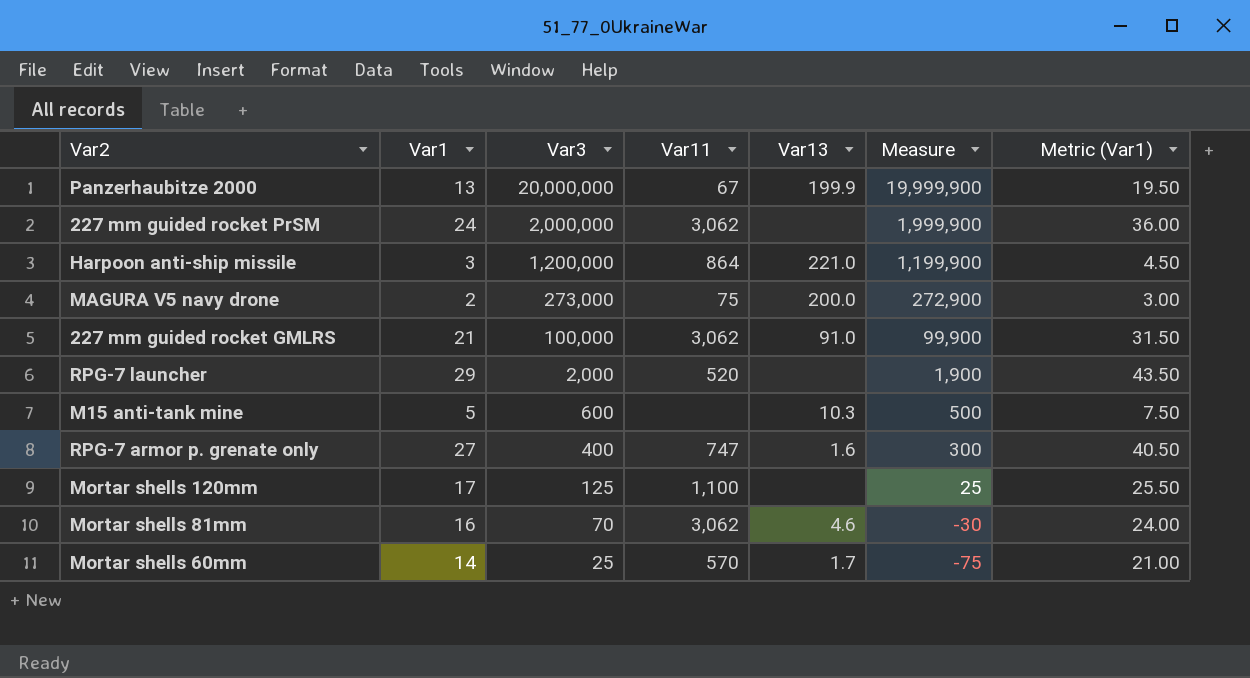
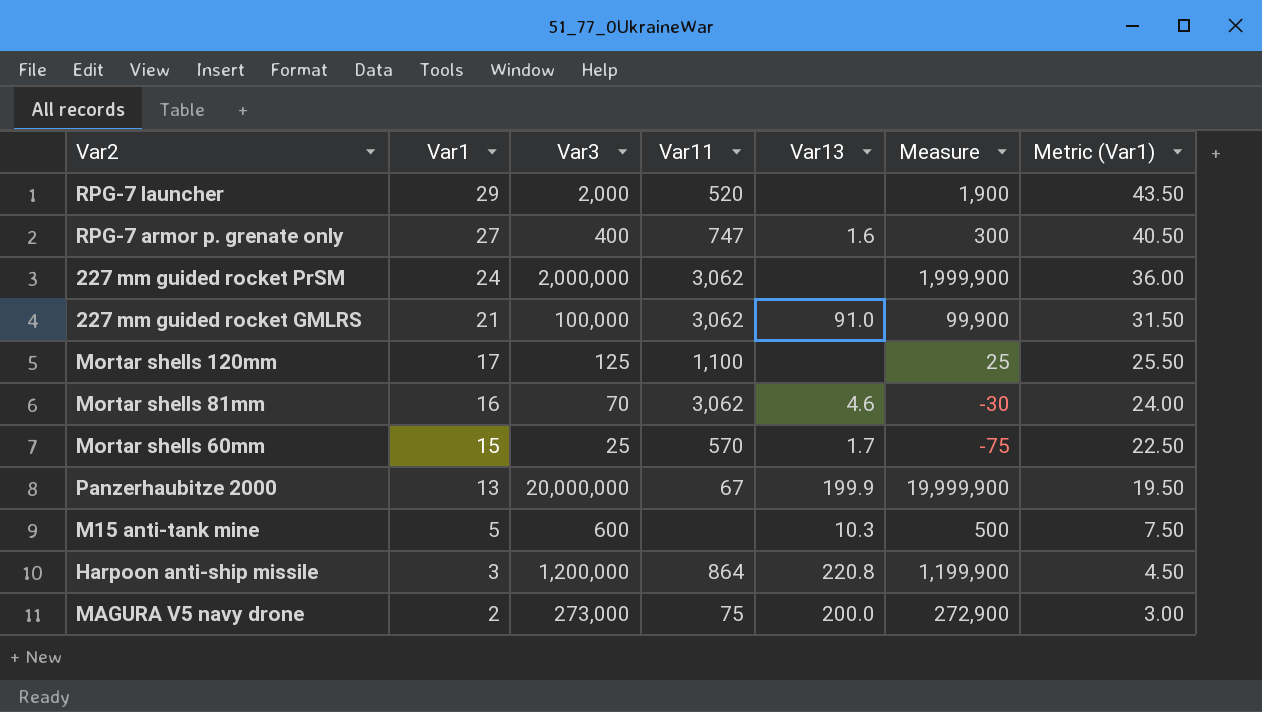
row order: Var3 descending -> Var1 descending
Mortar shells 60mm | Var1: 14 -> 15
Mortar shells 60mm | Metric (Var1): 21.00 -> 22.50
Harpoon anti-ship missile | Var13: 221.0 -> 220.8

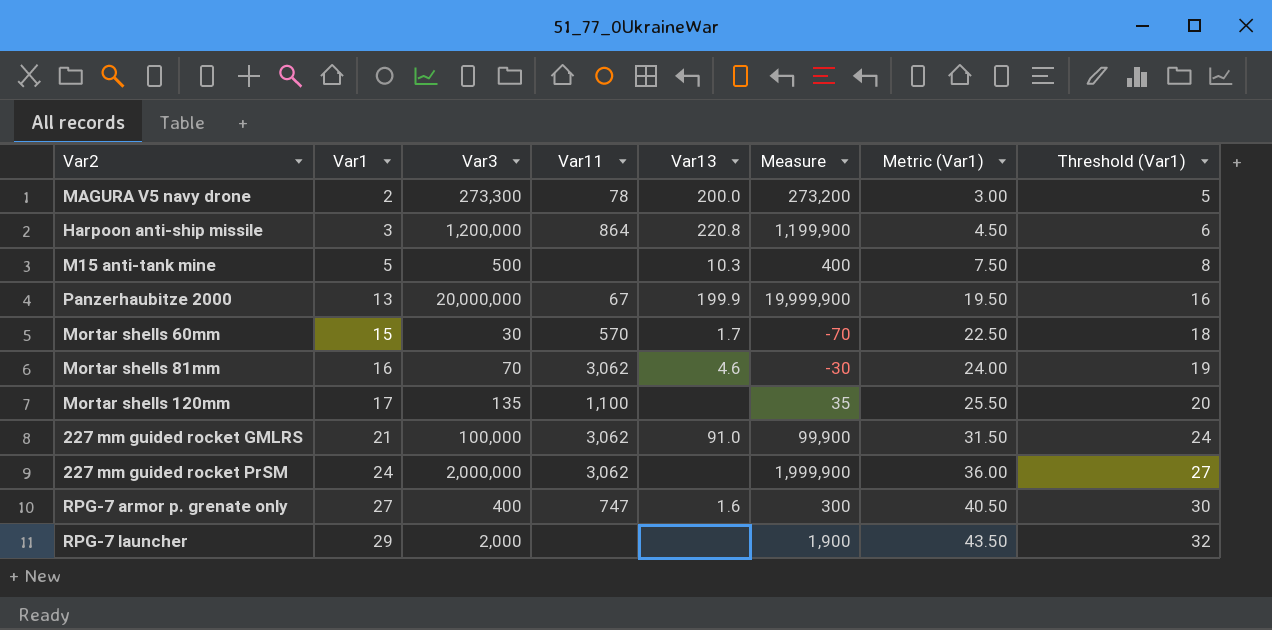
row order: Var1 descending -> Var1 ascending
column Threshold (Var1) | formula: none -> [Var1] + 3
MAGURA V5 navy drone | Var3: 273,000 -> 273,300
MAGURA V5 navy drone | Var11: 75 -> 78
MAGURA V5 navy drone | Measure: 272,900 -> 273,200
M15 anti-tank mine | Var3: 600 -> 500
M15 anti-tank mine | Measure: 500 -> 400
Mortar shells 60mm | Var3: 25 -> 30
Mortar shells 60mm | Measure: -75 -> -70
Mortar shells 120mm | Var3: 125 -> 135
Mortar shells 120mm | Measure: 25 -> 35
RPG-7 launcher | Var11: 520 -> none

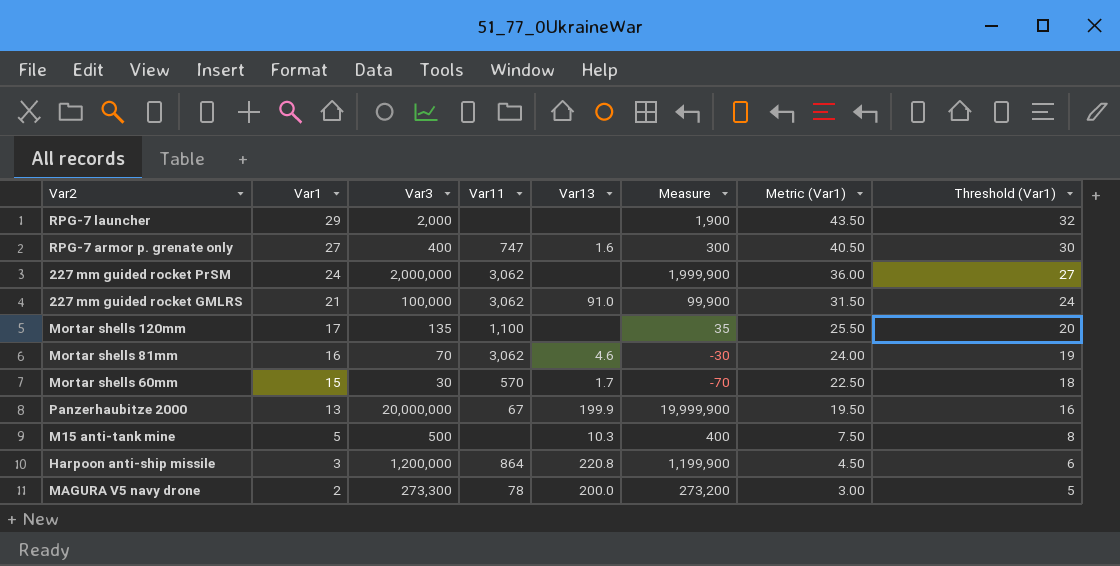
row order: Var1 ascending -> Var1 descending

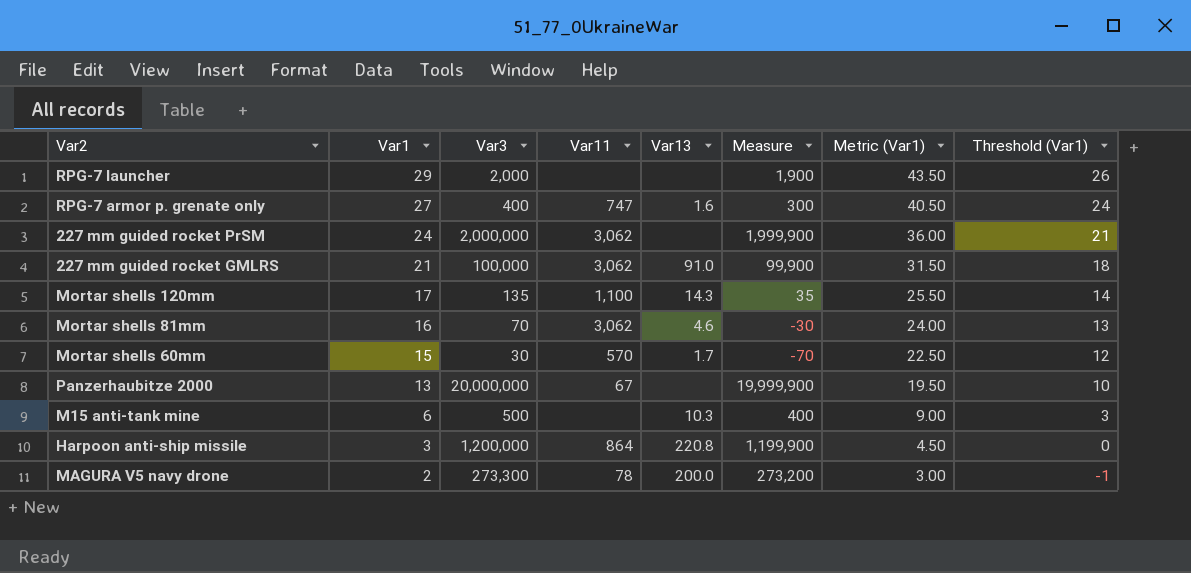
column Threshold (Var1) | formula: [Var1] + 3 -> [Var1] - 3
Mortar shells 120mm | Var13: none -> 14.3
Panzerhaubitze 2000 | Var13: 199.9 -> none
M15 anti-tank mine | Var1: 5 -> 6
M15 anti-tank mine | Metric (Var1): 7.50 -> 9.00

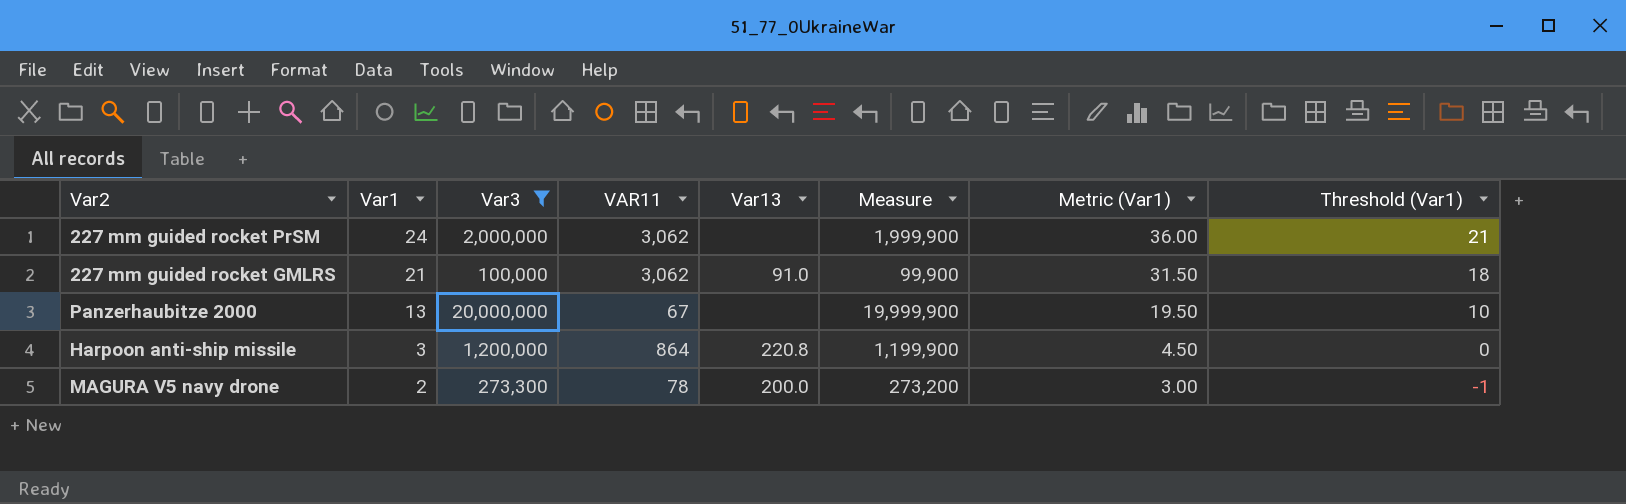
filter: none -> Var3 >= 100,000
column name: Var11 -> VAR11

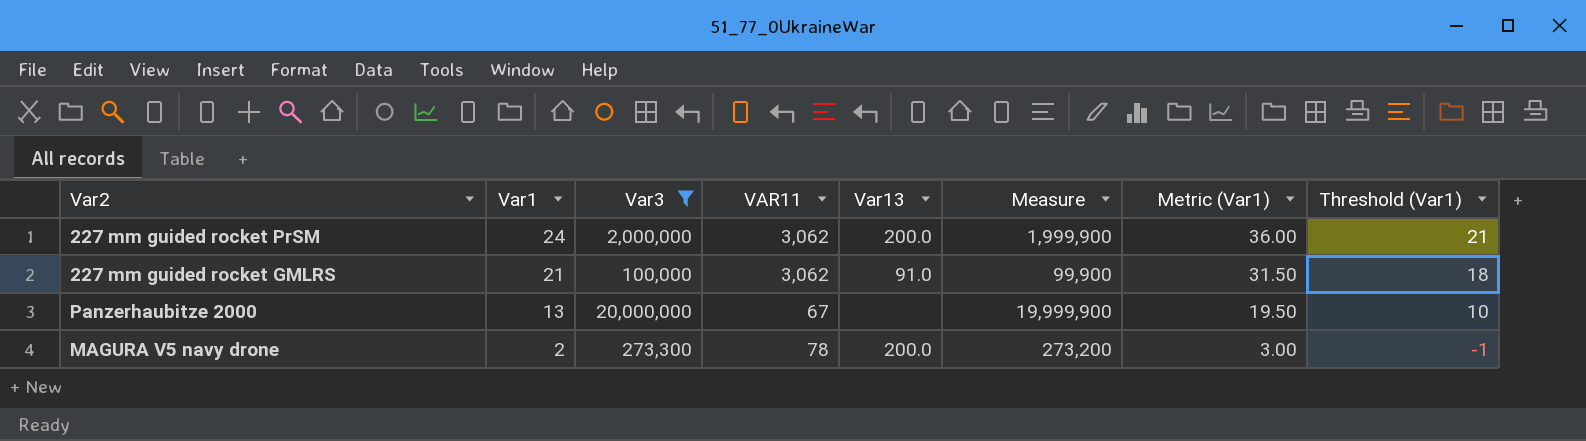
row Harpoon anti-ship missile: 3 | 1,200,000 | 864 | 220.8 | 1,199,900 | 4.50 | 0 -> none
227 mm guided rocket PrSM | Var13: none -> 200.0

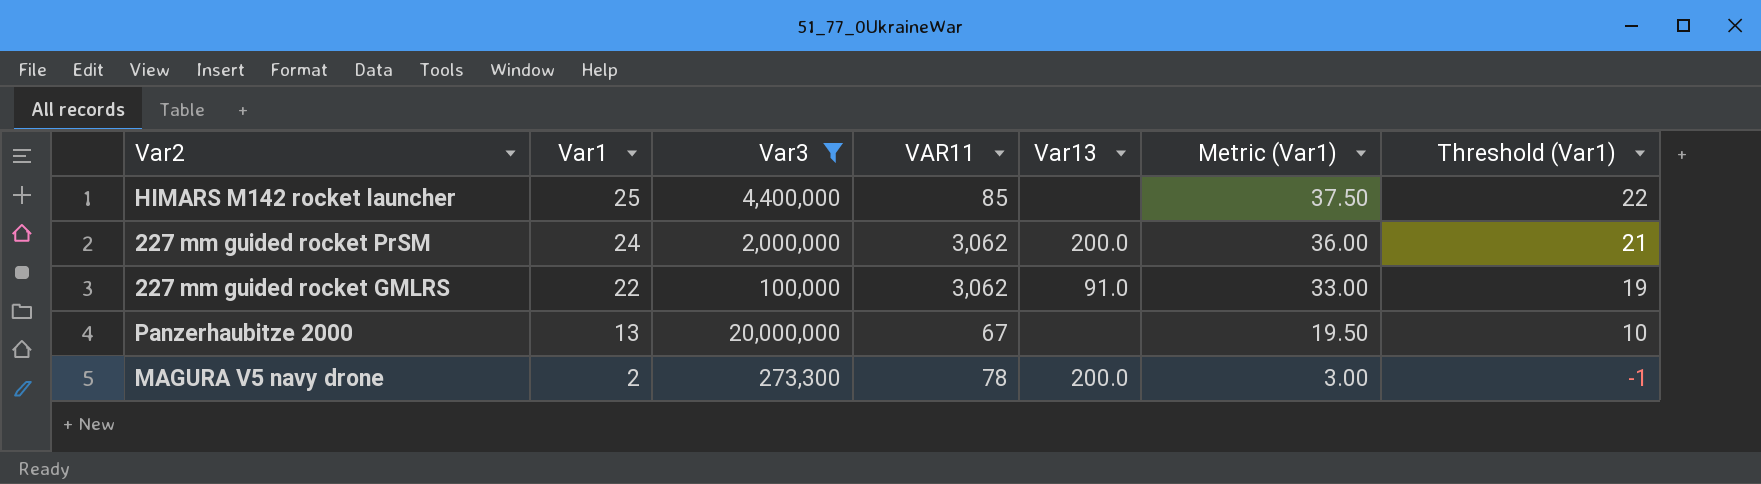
column Measure | formula: [Var3] - 100 -> none
row HIMARS M142 rocket launcher: none -> 25 | 4,400,000 | 85 | none | 37.50 | 22
227 mm guided rocket GMLRS | Var1: 21 -> 22
227 mm guided rocket GMLRS | Metric (Var1): 31.50 -> 33.00
227 mm guided rocket GMLRS | Threshold (Var1): 18 -> 19

